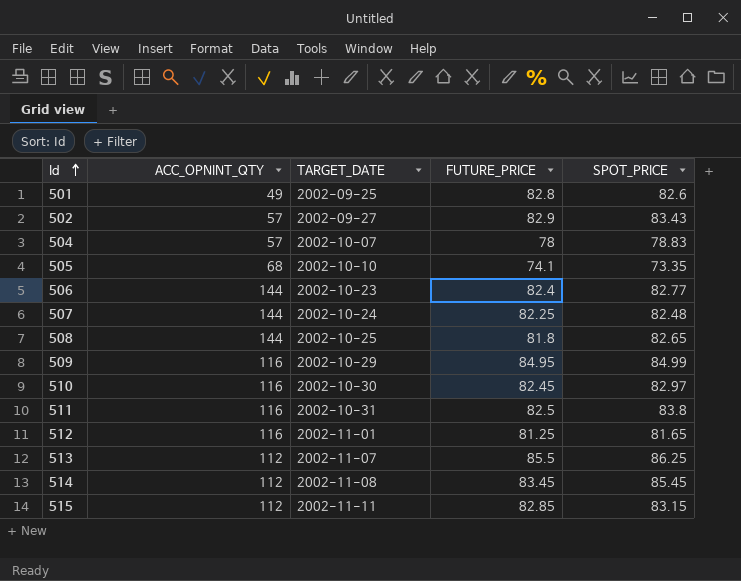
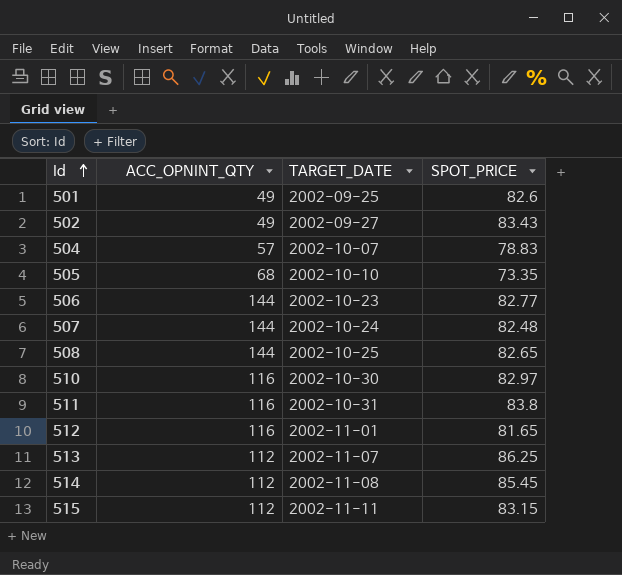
column FUTURE_PRICE | position: 4 -> none
row 509: 116 | 2002-10-29 | 84.95 | 84.99 -> none
502 | ACC_OPNINT_QTY: 57 -> 49

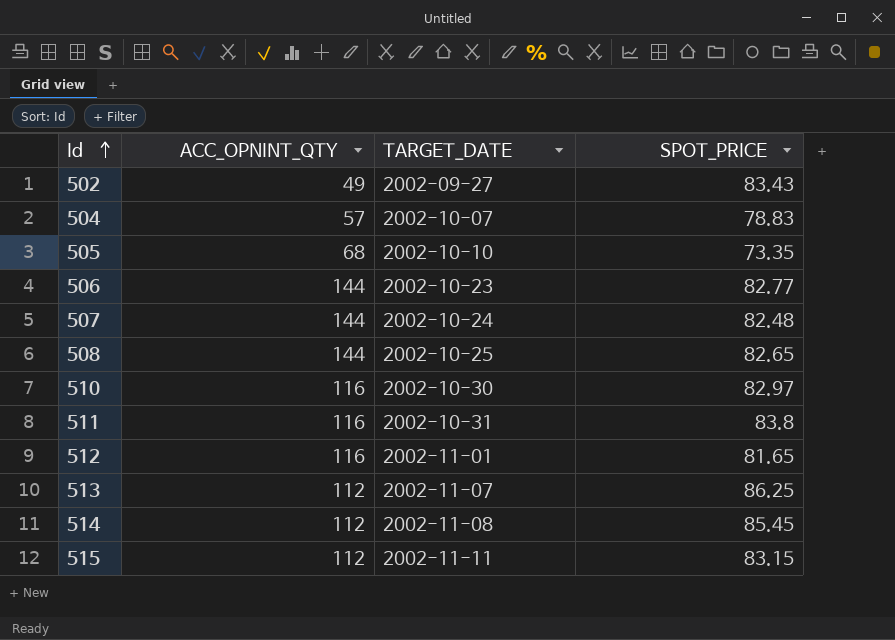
row 501: 49 | 2002-09-25 | 82.6 -> none

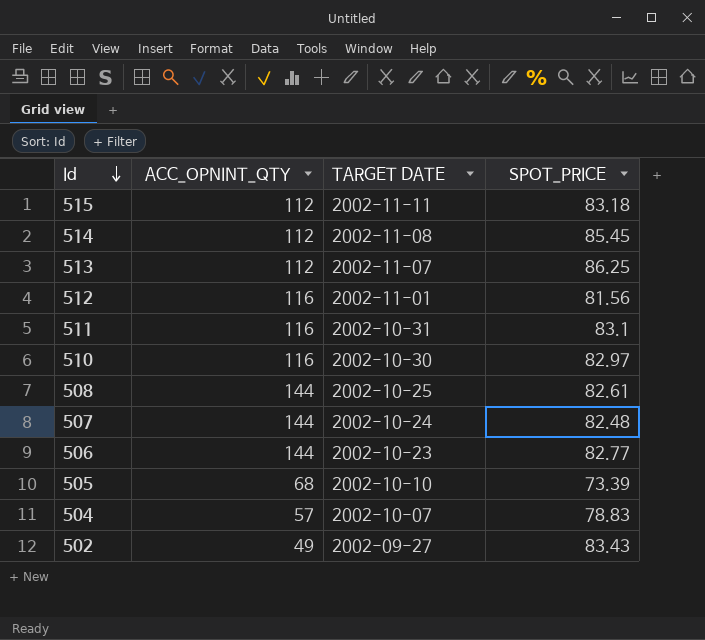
row order: Id ascending -> Id descending
column name: TARGET_DATE -> TARGET DATE
515 | SPOT_PRICE: 83.15 -> 83.18
512 | SPOT_PRICE: 81.65 -> 81.56
511 | SPOT_PRICE: 83.8 -> 83.1
508 | SPOT_PRICE: 82.65 -> 82.61
505 | SPOT_PRICE: 73.35 -> 73.39

